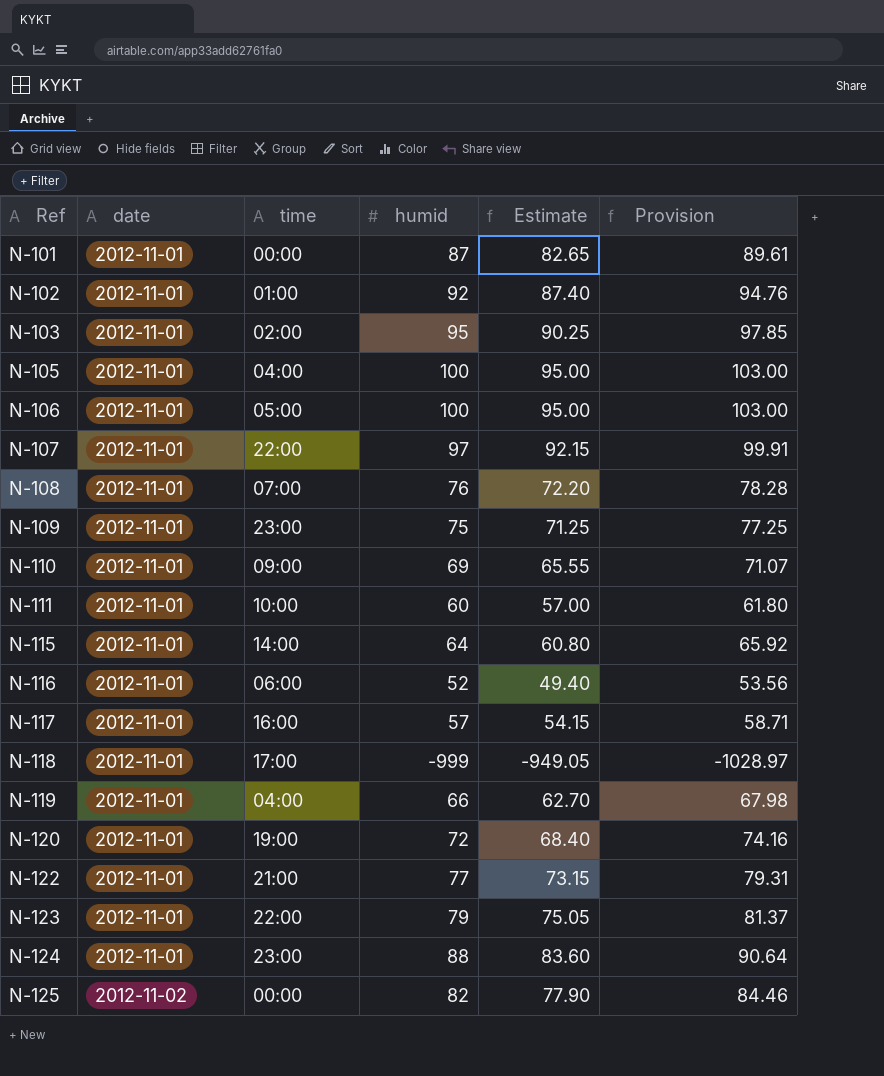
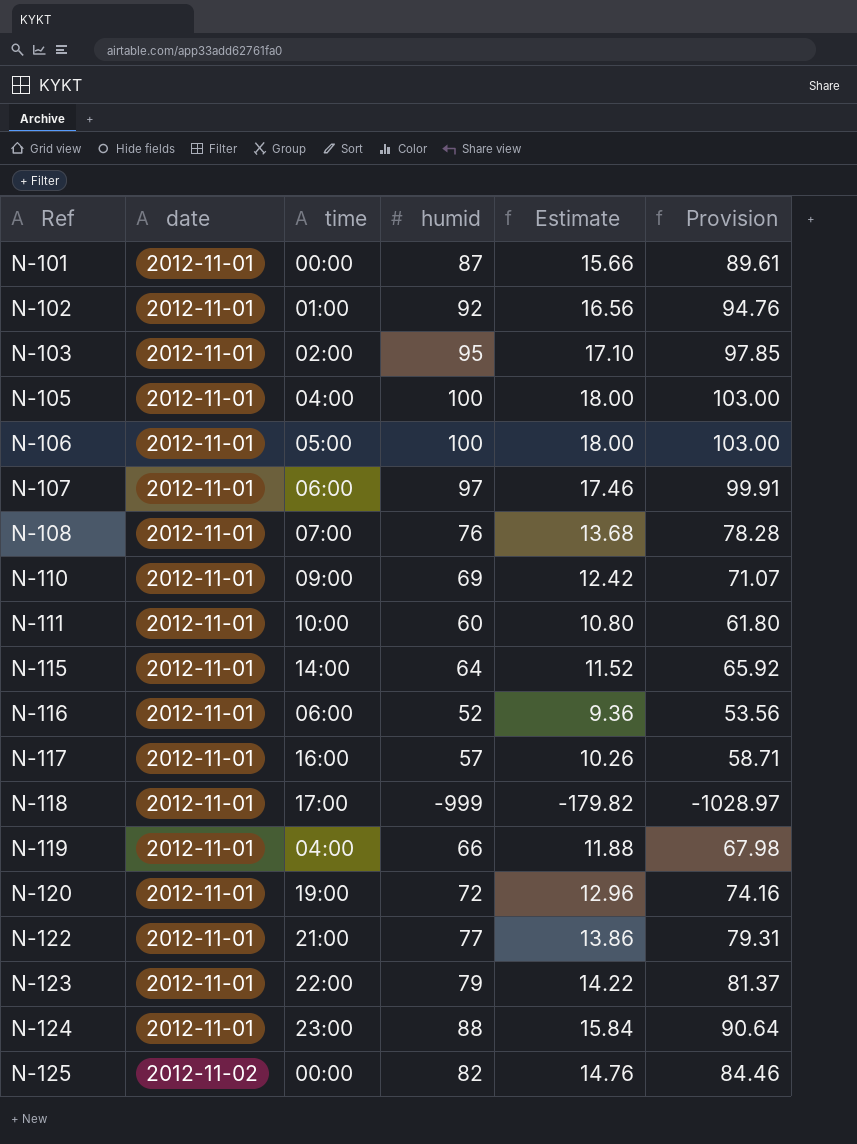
column Estimate | formula: [humid] * 0.95 -> [humid] * 0.18
row N-109: 2012-11-01 | 23:00 | 75 | 71.25 | 77.25 -> none
N-107 | time: 22:00 -> 06:00

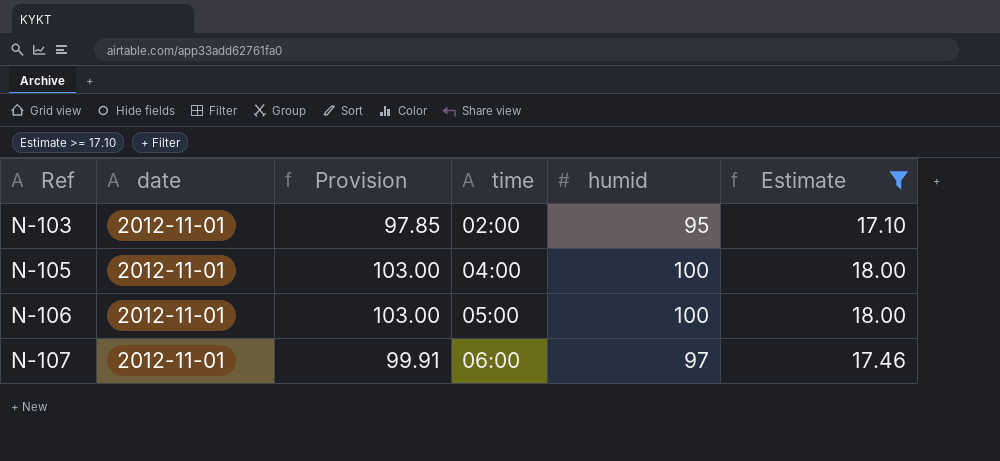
filter: none -> Estimate >= 17.10
column Provision | position: 6 -> 3

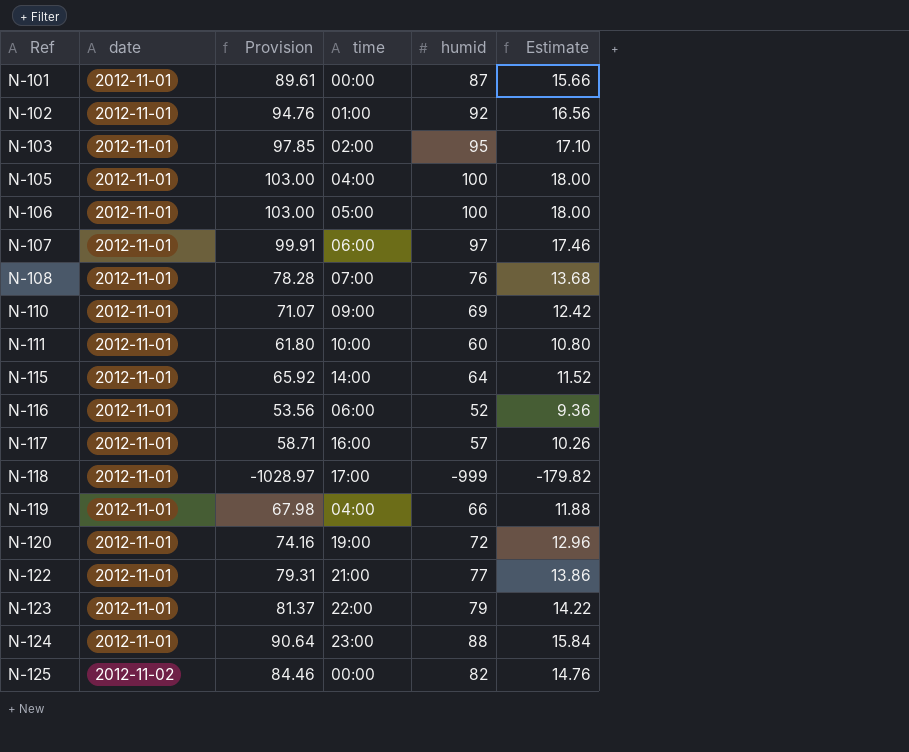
filter: Estimate >= 17.10 -> none

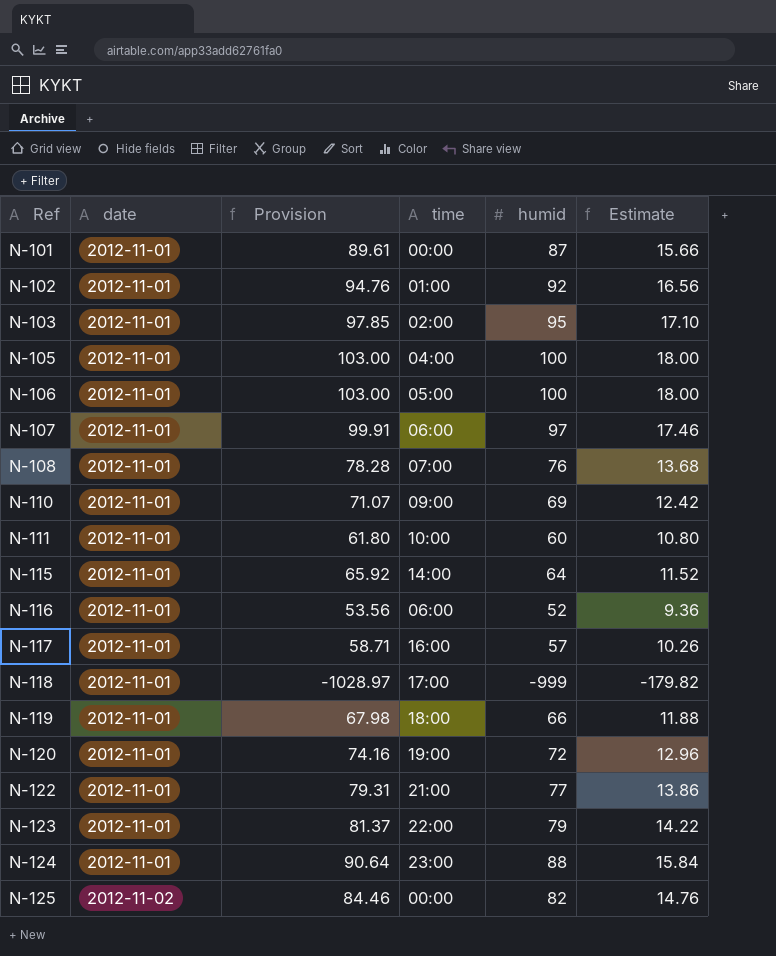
N-119 | time: 04:00 -> 18:00

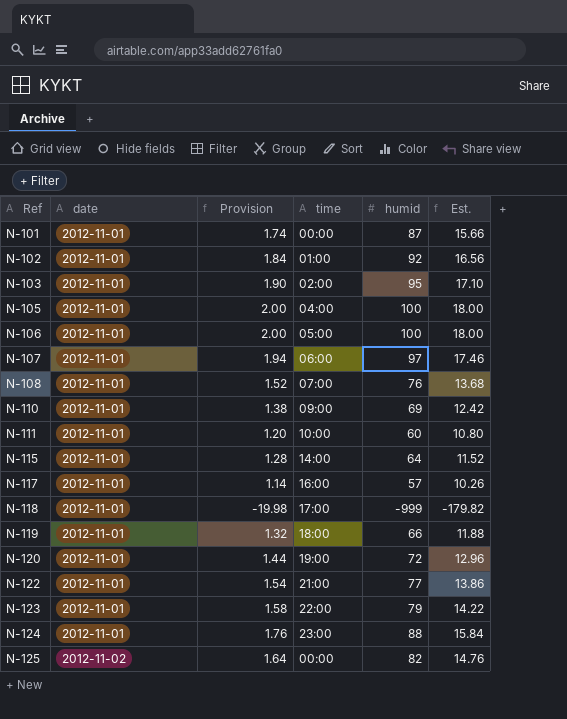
column Provision | formula: [humid] * 1.03 -> [humid] * 0.02
column name: Estimate -> Est.
row N-116: 2012-11-01 | 53.56 | 06:00 | 52 | 9.36 -> none

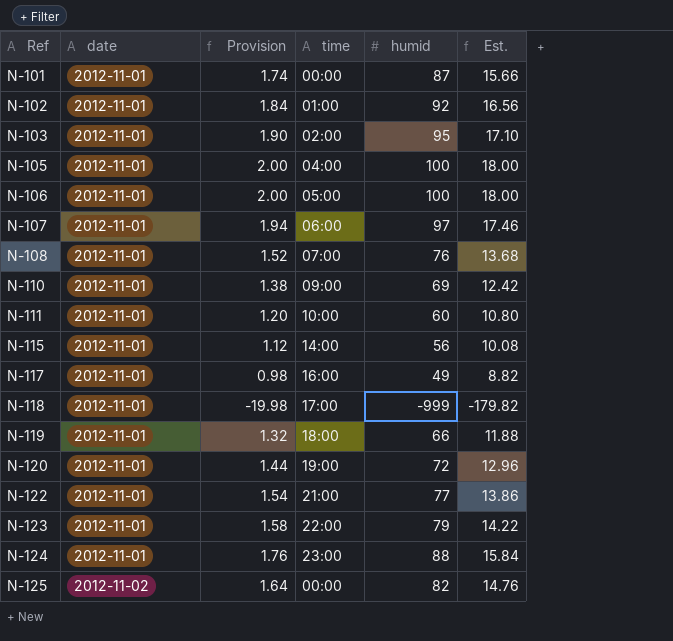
N-115 | Provision: 1.28 -> 1.12
N-115 | humid: 64 -> 56
N-115 | Est.: 11.52 -> 10.08
N-117 | Provision: 1.14 -> 0.98
N-117 | humid: 57 -> 49
N-117 | Est.: 10.26 -> 8.82

